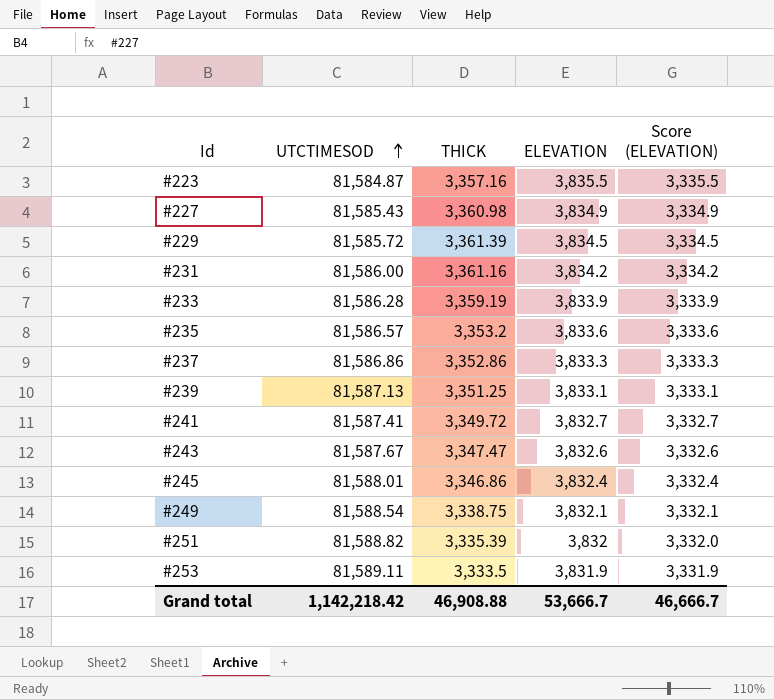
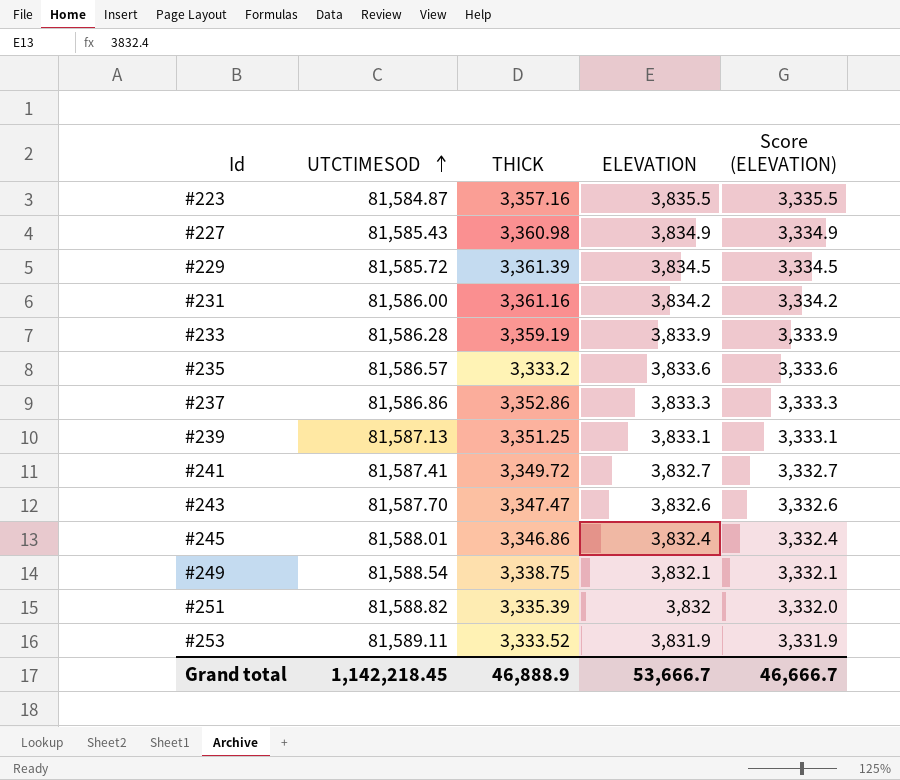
#235 | THICK: 3,353.2 -> 3,333.2
#243 | UTCTIMESOD: 81,587.67 -> 81,587.70
#253 | THICK: 3,333.5 -> 3,333.52
Grand total | UTCTIMESOD: 1,142,218.42 -> 1,142,218.45
Grand total | THICK: 46,908.88 -> 46,888.9

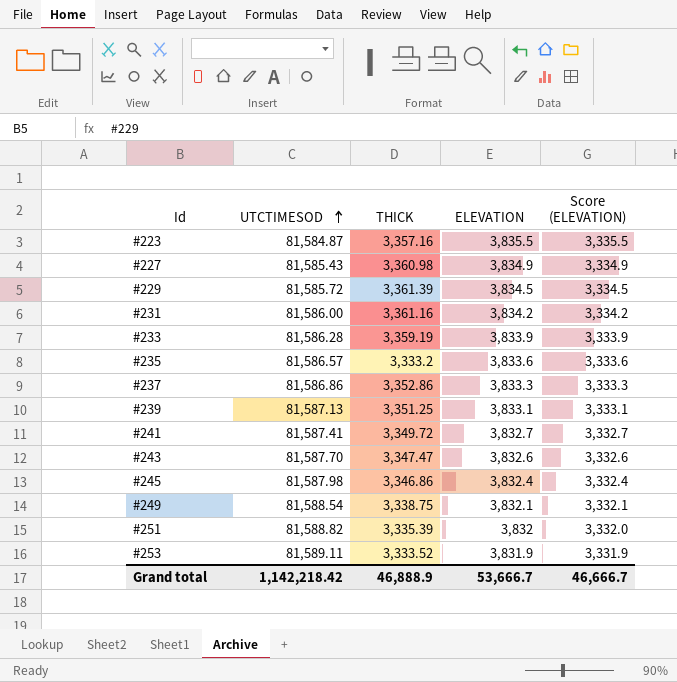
#245 | UTCTIMESOD: 81,588.01 -> 81,587.98
Grand total | UTCTIMESOD: 1,142,218.45 -> 1,142,218.42

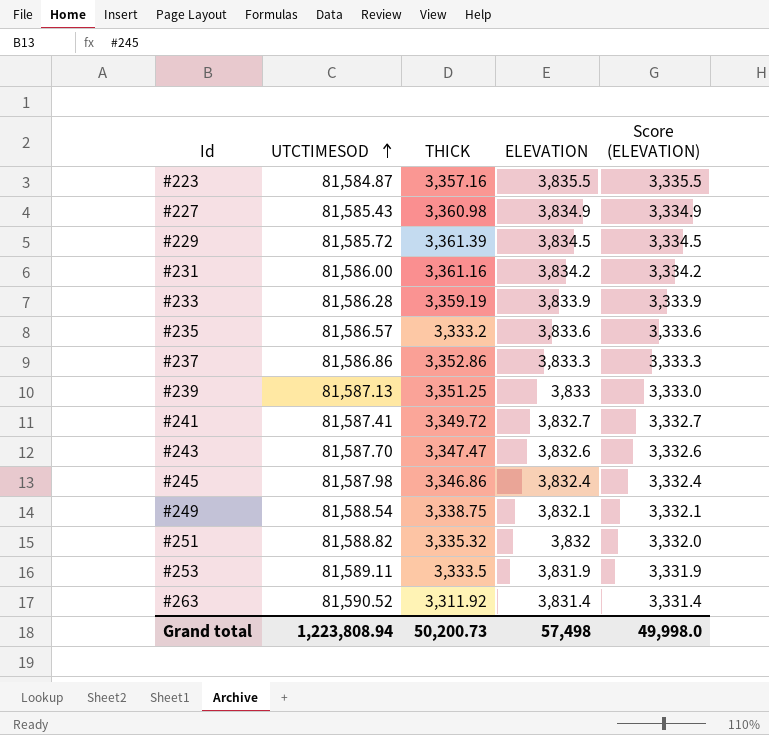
#239 | ELEVATION: 3,833.1 -> 3,833
#239 | Score (ELEVATION): 3,333.1 -> 3,333.0
#251 | THICK: 3,335.39 -> 3,335.32
#253 | THICK: 3,333.52 -> 3,333.5
row #263: none -> 81,590.52 | 3,311.92 | 3,831.4 | 3,331.4
Grand total | UTCTIMESOD: 1,142,218.42 -> 1,223,808.94
Grand total | THICK: 46,888.9 -> 50,200.73
Grand total | ELEVATION: 53,666.7 -> 57,498
Grand total | Score (ELEVATION): 46,666.7 -> 49,998.0

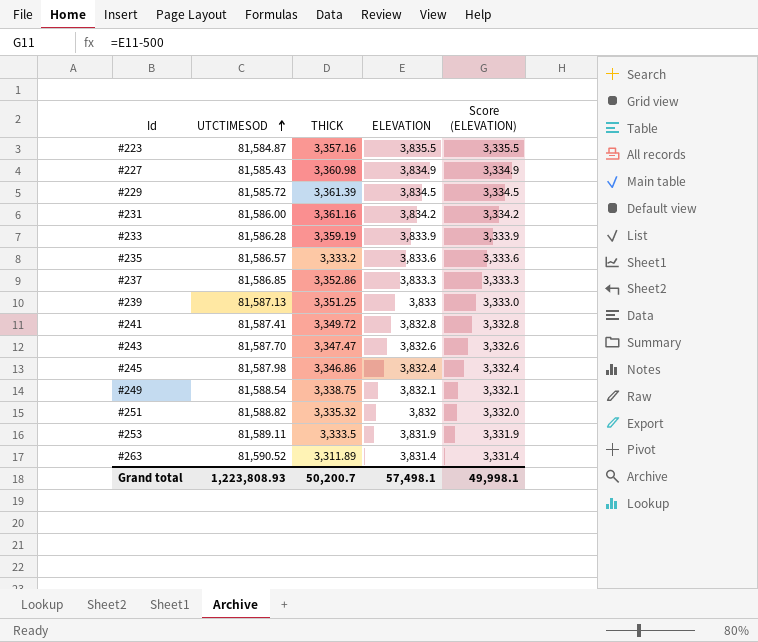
#237 | UTCTIMESOD: 81,586.86 -> 81,586.85
#241 | ELEVATION: 3,832.7 -> 3,832.8
#241 | Score (ELEVATION): 3,332.7 -> 3,332.8
#263 | THICK: 3,311.92 -> 3,311.89
Grand total | UTCTIMESOD: 1,223,808.94 -> 1,223,808.93
Grand total | THICK: 50,200.73 -> 50,200.7
Grand total | ELEVATION: 57,498 -> 57,498.1
Grand total | Score (ELEVATION): 49,998.0 -> 49,998.1

